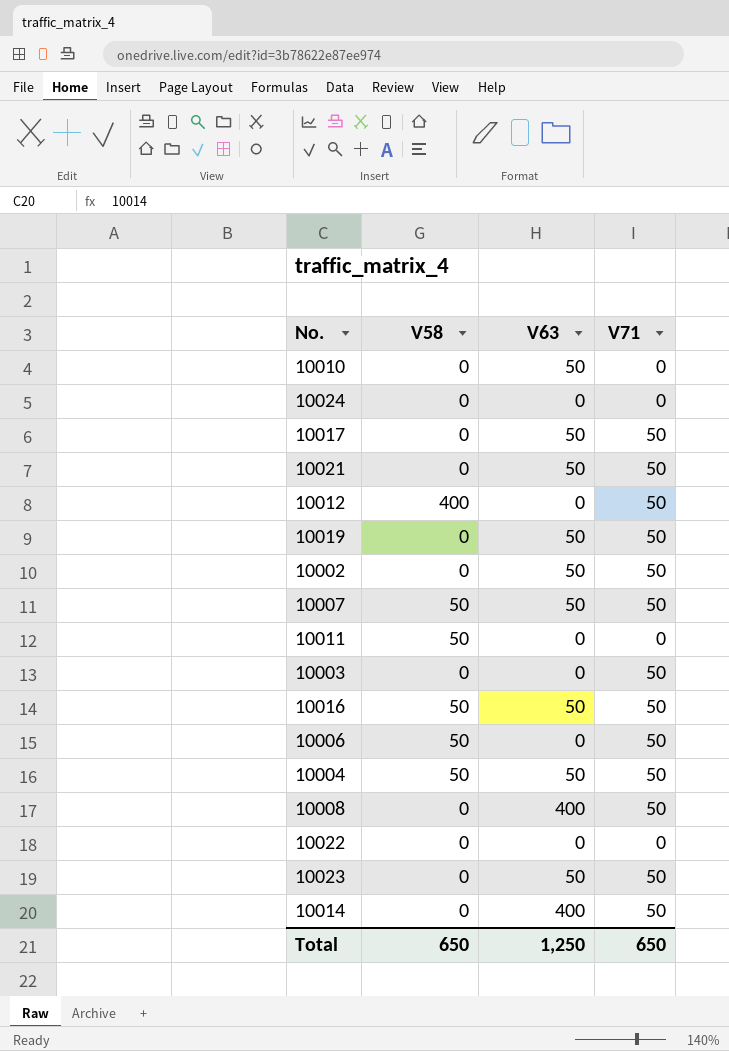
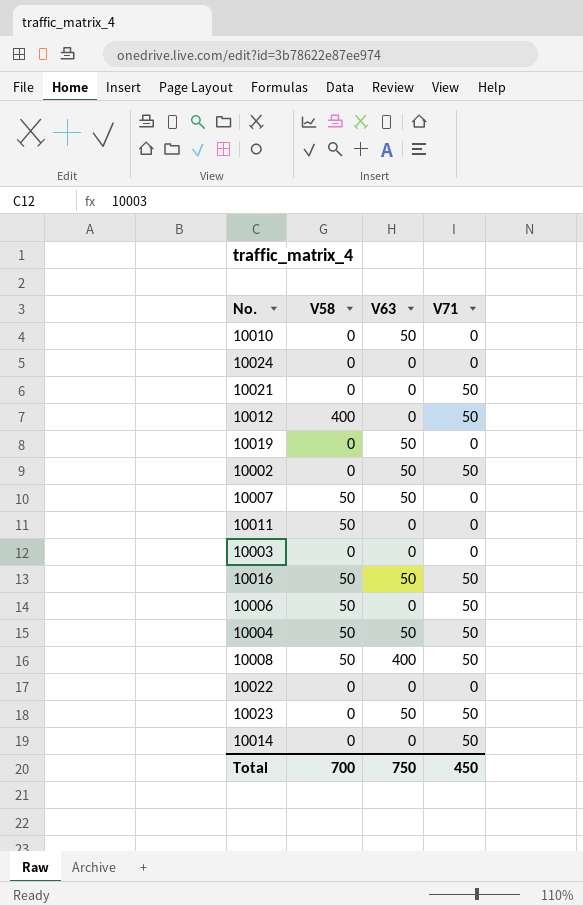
row 10017: 0 | 50 | 50 -> none
10021 | V63: 50 -> 0
10019 | V71: 50 -> 0
10007 | V71: 50 -> 0
10003 | V71: 50 -> 0
10008 | V58: 0 -> 50
10014 | V63: 400 -> 0
Total | V58: 650 -> 700
Total | V63: 1,250 -> 750
Total | V71: 650 -> 450

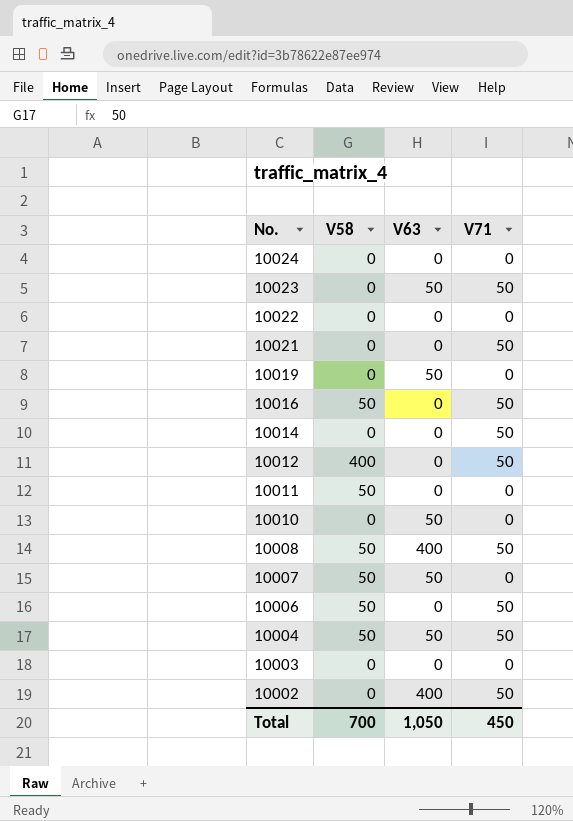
row order: none -> No. descending
10016 | V63: 50 -> 0
10002 | V63: 50 -> 400
Total | V63: 750 -> 1,050

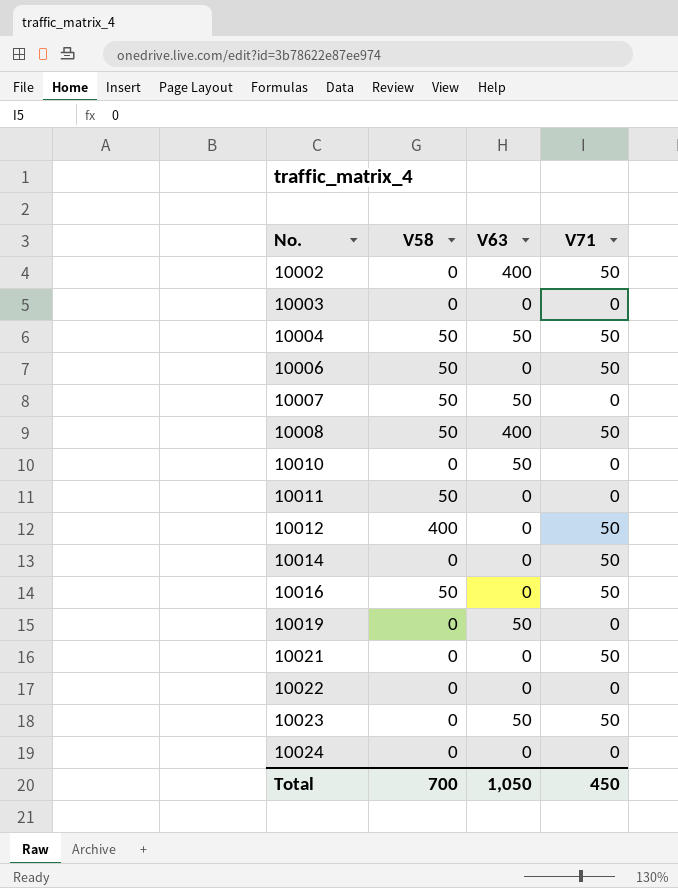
row order: No. descending -> No. ascending

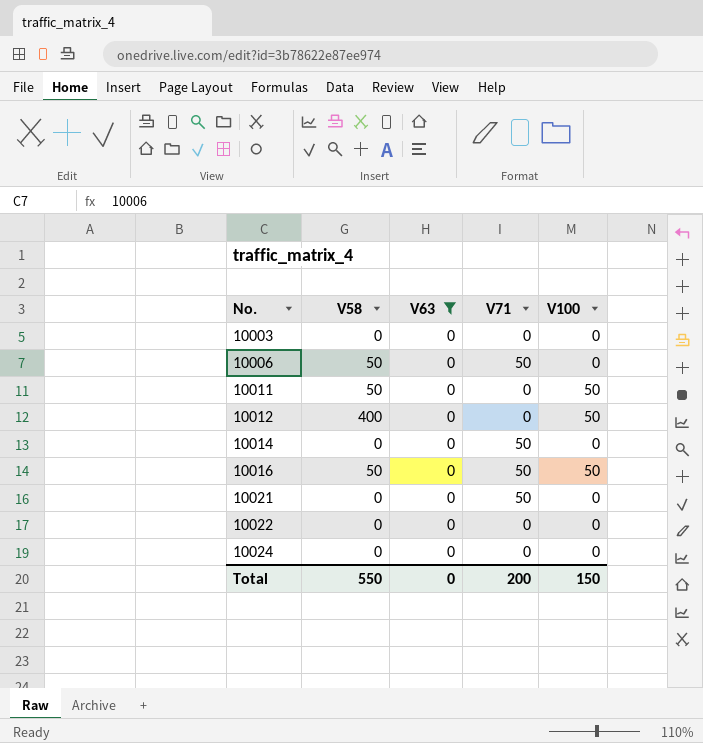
filter: none -> V63 = 0
column V100 | position: none -> 5
10012 | V71: 50 -> 0
Total | V58: 700 -> 550
Total | V63: 1,050 -> 0
Total | V71: 450 -> 200

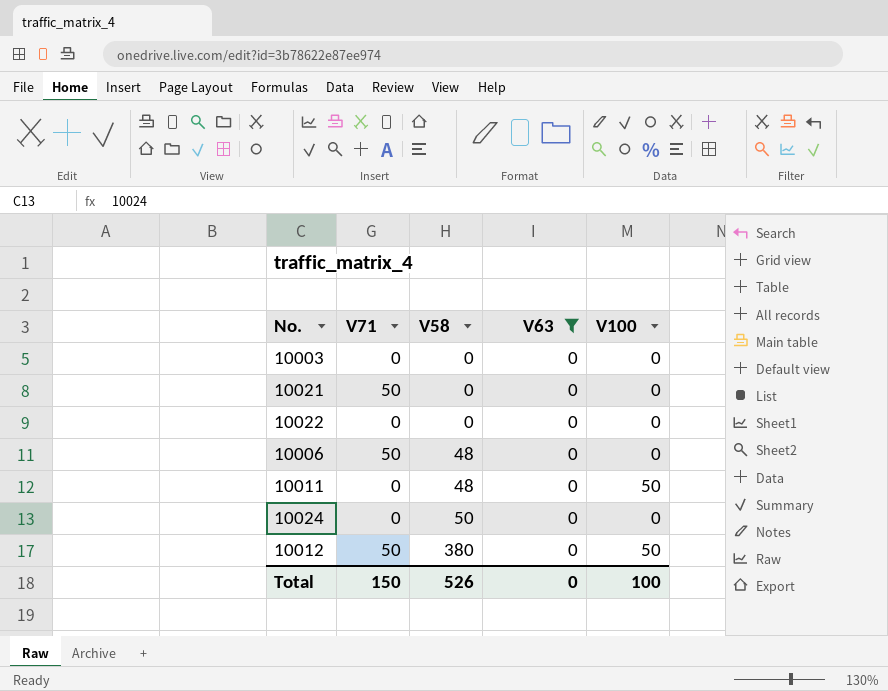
row order: No. ascending -> V58 ascending
column V71 | position: 4 -> 2
row 10014: 0 | 0 | 50 | 0 -> none
row 10016: 50 | 0 | 50 | 50 -> none
10006 | V58: 50 -> 48
10011 | V58: 50 -> 48
10024 | V58: 0 -> 50
10012 | V71: 0 -> 50
10012 | V58: 400 -> 380
Total | V71: 200 -> 150
Total | V58: 550 -> 526
Total | V100: 150 -> 100

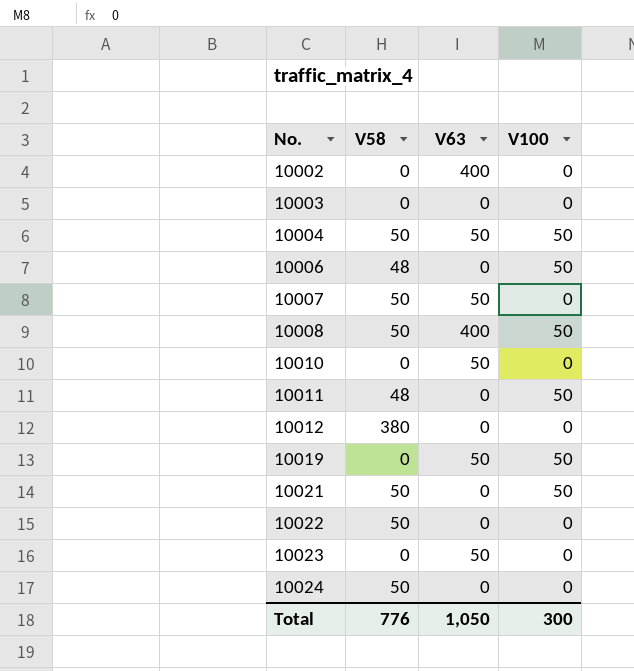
filter: V63 = 0 -> none
row order: V58 ascending -> No. ascending
column V71 | position: 2 -> none
10006 | V100: 0 -> 50
10012 | V100: 50 -> 0
10021 | V58: 0 -> 50
10021 | V100: 0 -> 50
10022 | V58: 0 -> 50
Total | V58: 526 -> 776
Total | V63: 0 -> 1,050
Total | V100: 100 -> 300

